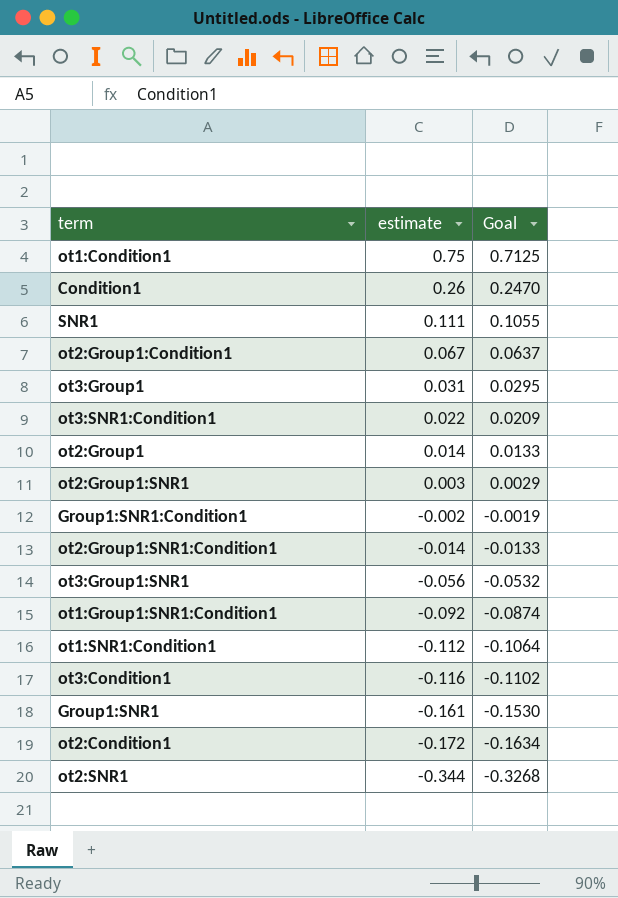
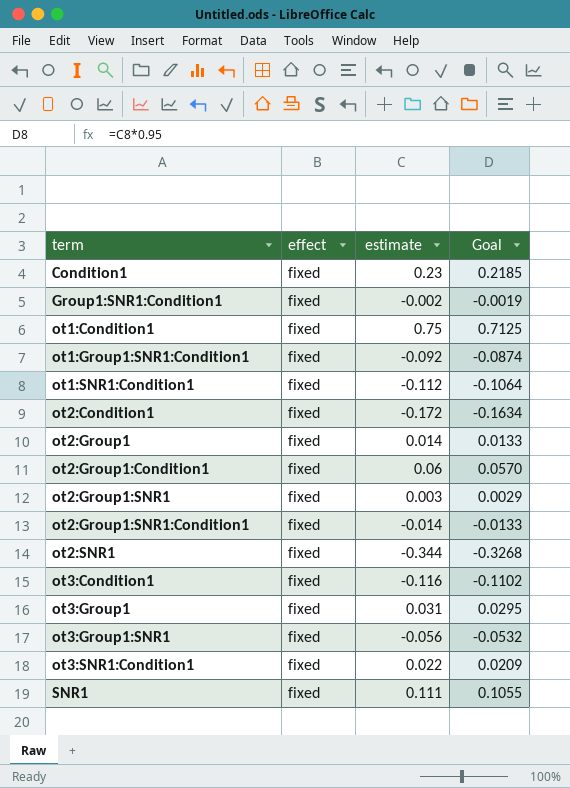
row order: estimate descending -> term ascending
column effect | position: none -> 2
row Group1:SNR1: -0.161 | -0.1530 -> none
Condition1 | estimate: 0.26 -> 0.23
Condition1 | Goal: 0.2470 -> 0.2185
ot2:Group1:Condition1 | estimate: 0.067 -> 0.06
ot2:Group1:Condition1 | Goal: 0.0637 -> 0.0570

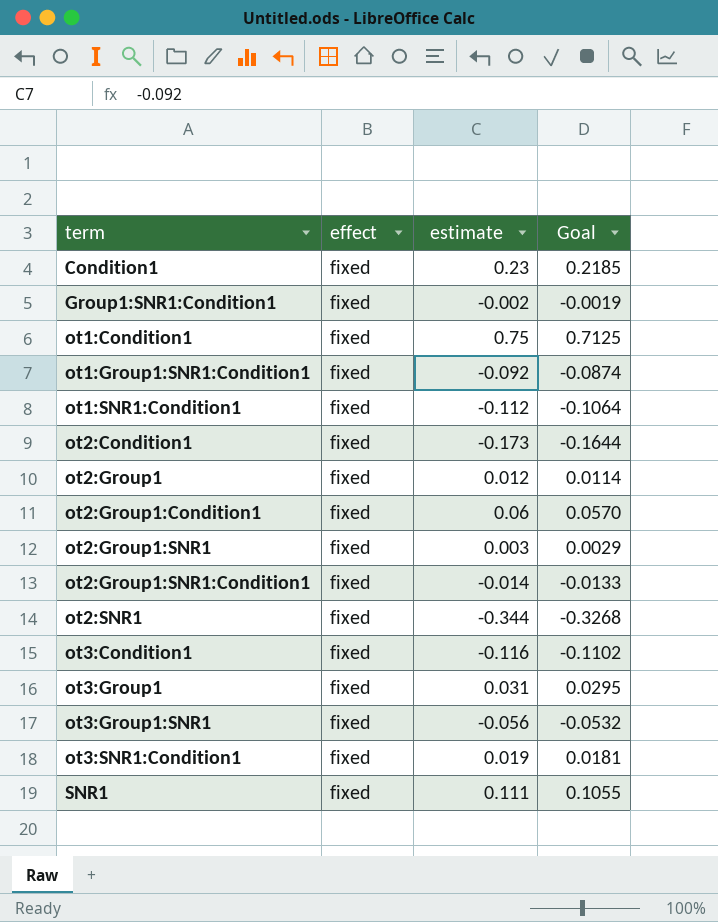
ot2:Condition1 | estimate: -0.172 -> -0.173
ot2:Condition1 | Goal: -0.1634 -> -0.1644
ot2:Group1 | estimate: 0.014 -> 0.012
ot2:Group1 | Goal: 0.0133 -> 0.0114
ot3:SNR1:Condition1 | estimate: 0.022 -> 0.019
ot3:SNR1:Condition1 | Goal: 0.0209 -> 0.0181

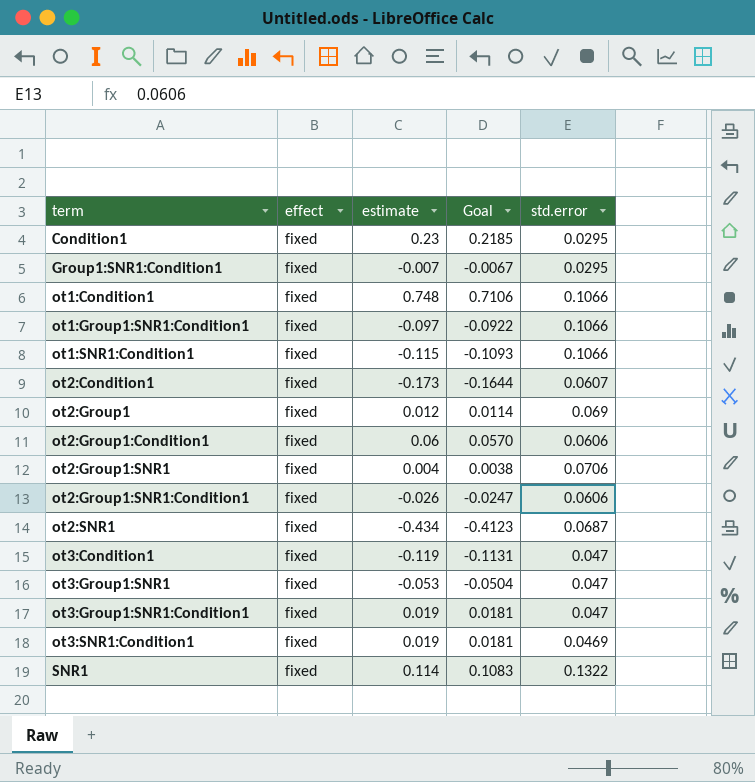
column std.error | position: none -> 5
row ot3:Group1: fixed | 0.031 | 0.0295 -> none
Group1:SNR1:Condition1 | estimate: -0.002 -> -0.007
Group1:SNR1:Condition1 | Goal: -0.0019 -> -0.0067
ot1:Condition1 | estimate: 0.75 -> 0.748
ot1:Condition1 | Goal: 0.7125 -> 0.7106
ot1:Group1:SNR1:Condition1 | estimate: -0.092 -> -0.097
ot1:Group1:SNR1:Condition1 | Goal: -0.0874 -> -0.0922
ot1:SNR1:Condition1 | estimate: -0.112 -> -0.115
ot1:SNR1:Condition1 | Goal: -0.1064 -> -0.1093
ot2:Group1:SNR1 | estimate: 0.003 -> 0.004
ot2:Group1:SNR1 | Goal: 0.0029 -> 0.0038
ot2:Group1:SNR1:Condition1 | estimate: -0.014 -> -0.026
ot2:Group1:SNR1:Condition1 | Goal: -0.0133 -> -0.0247
ot2:SNR1 | estimate: -0.344 -> -0.434
ot2:SNR1 | Goal: -0.3268 -> -0.4123
ot3:Condition1 | estimate: -0.116 -> -0.119
ot3:Condition1 | Goal: -0.1102 -> -0.1131
ot3:Group1:SNR1 | estimate: -0.056 -> -0.053
ot3:Group1:SNR1 | Goal: -0.0532 -> -0.0504
row ot3:Group1:SNR1:Condition1: none -> fixed | 0.019 | 0.0181 | 0.047
SNR1 | estimate: 0.111 -> 0.114
SNR1 | Goal: 0.1055 -> 0.1083

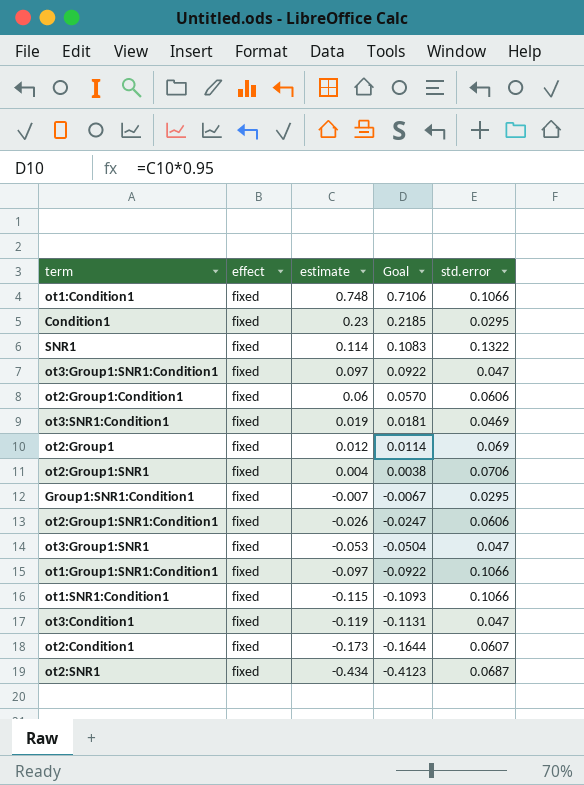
row order: term ascending -> estimate descending
ot3:Group1:SNR1:Condition1 | estimate: 0.019 -> 0.097
ot3:Group1:SNR1:Condition1 | Goal: 0.0181 -> 0.0922

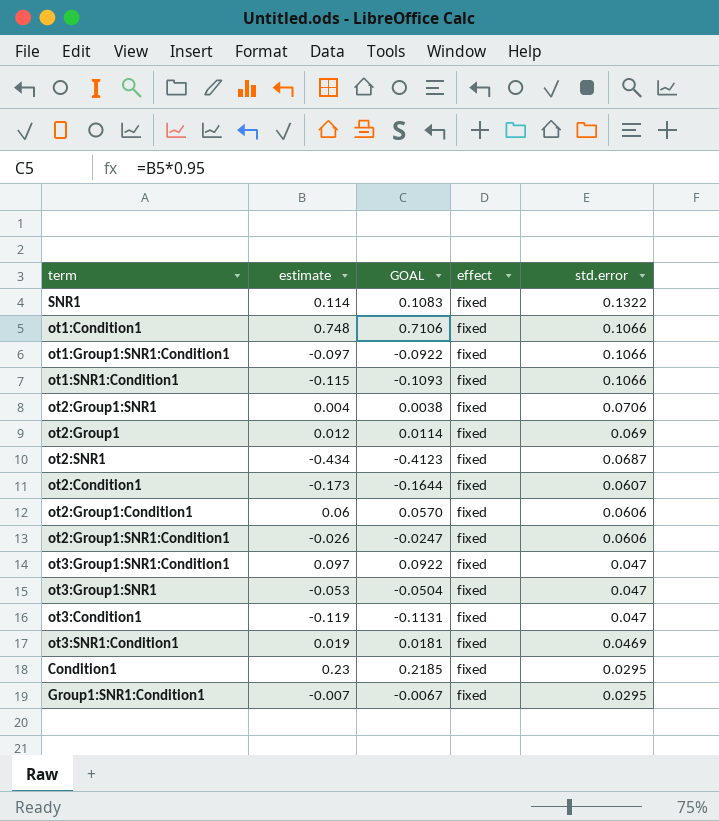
row order: estimate descending -> std.error descending
column name: Goal -> GOAL
column effect | position: 2 -> 4

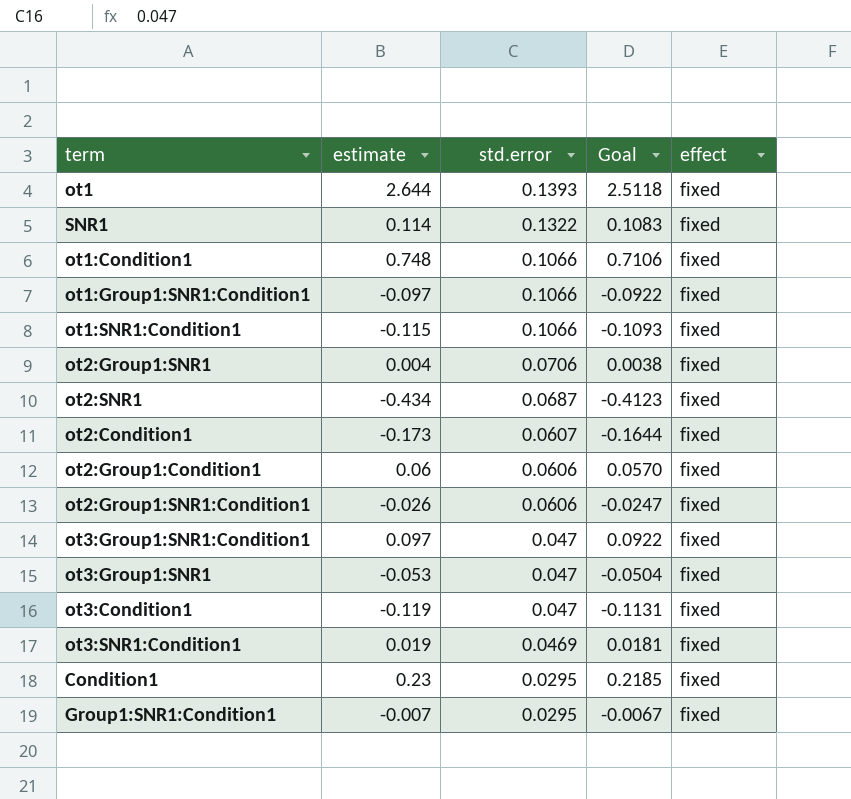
column std.error | position: 5 -> 3
column name: GOAL -> Goal
row ot2:Group1: 0.012 | 0.0114 | fixed | 0.069 -> none
row ot1: none -> 2.644 | 0.1393 | 2.5118 | fixed

